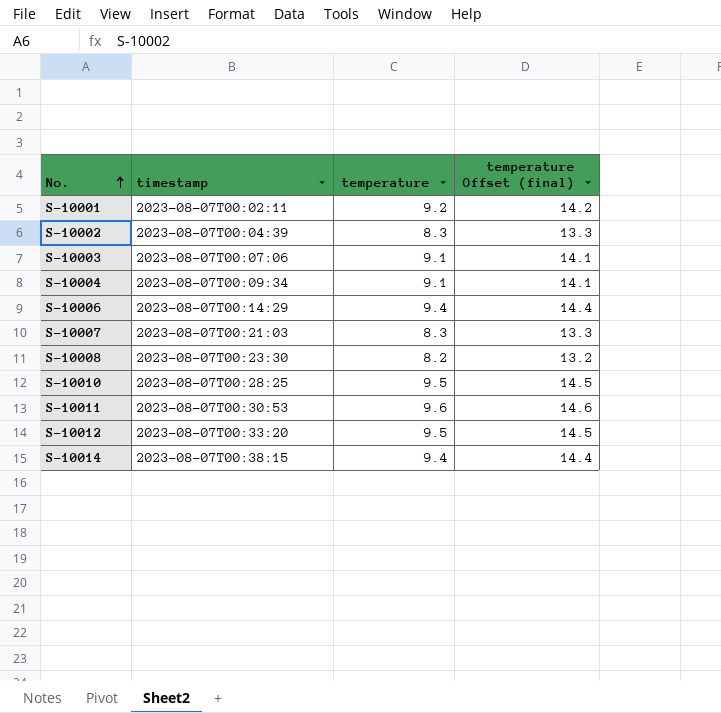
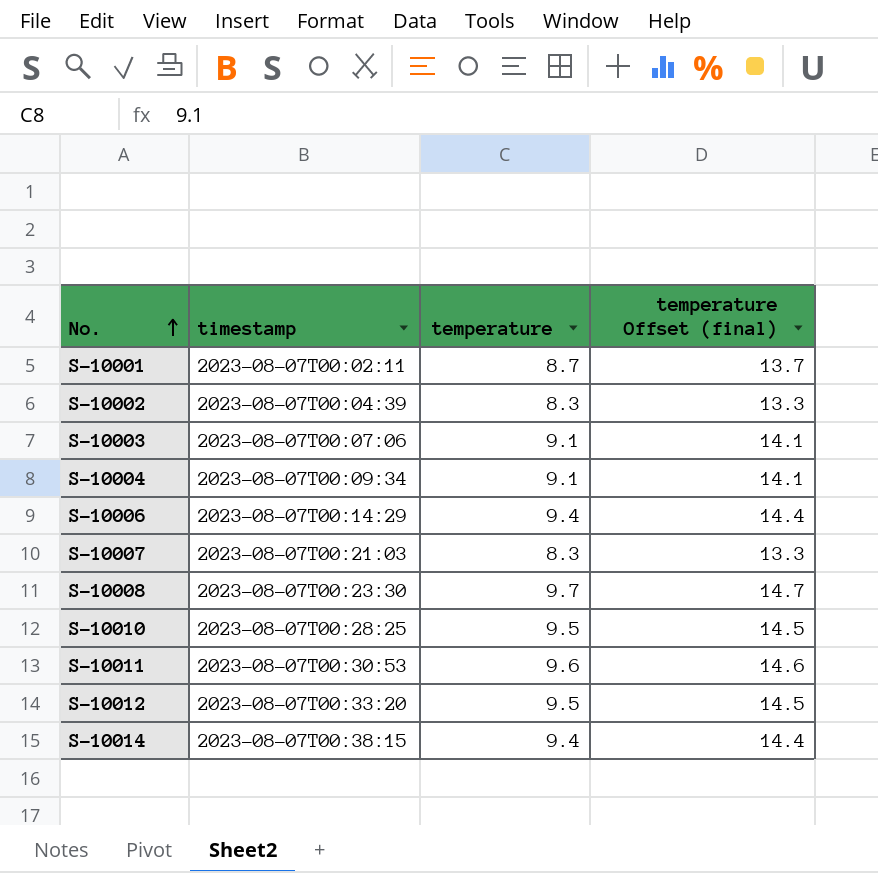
S-10001 | temperature: 9.2 -> 8.7
S-10001 | temperature Offset (final): 14.2 -> 13.7
S-10008 | temperature: 8.2 -> 9.7
S-10008 | temperature Offset (final): 13.2 -> 14.7

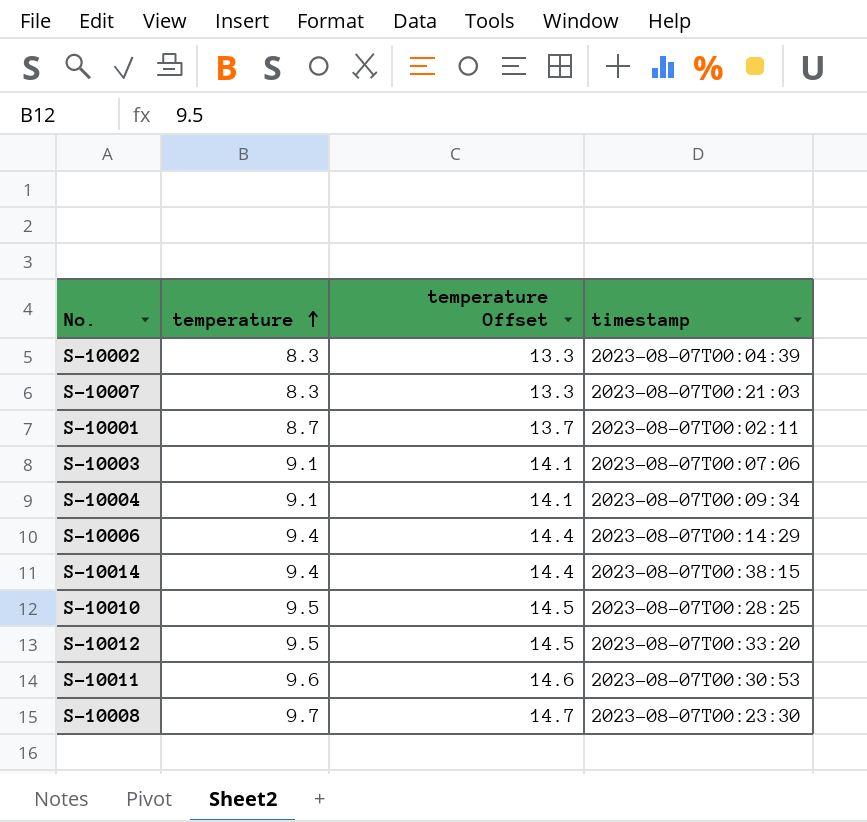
row order: No. ascending -> temperature ascending
column name: temperature Offset (final) -> temperature Offset
column timestamp | position: 2 -> 4

